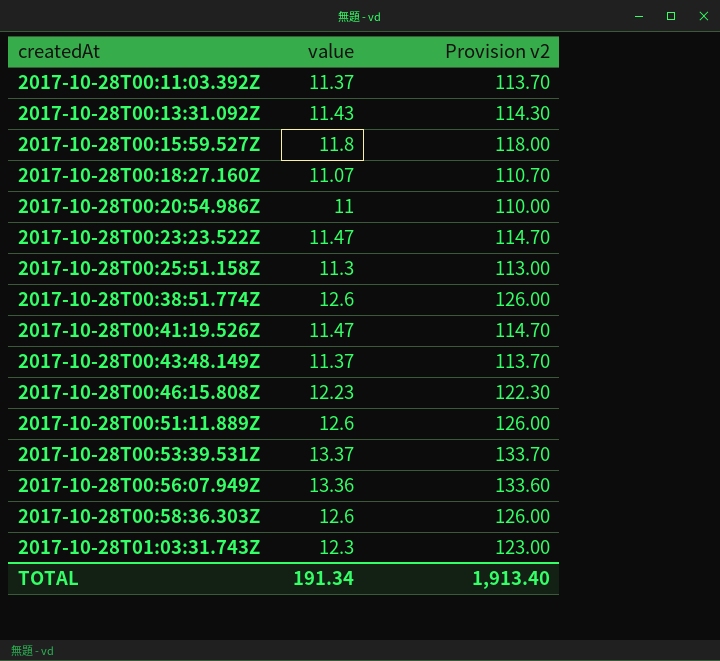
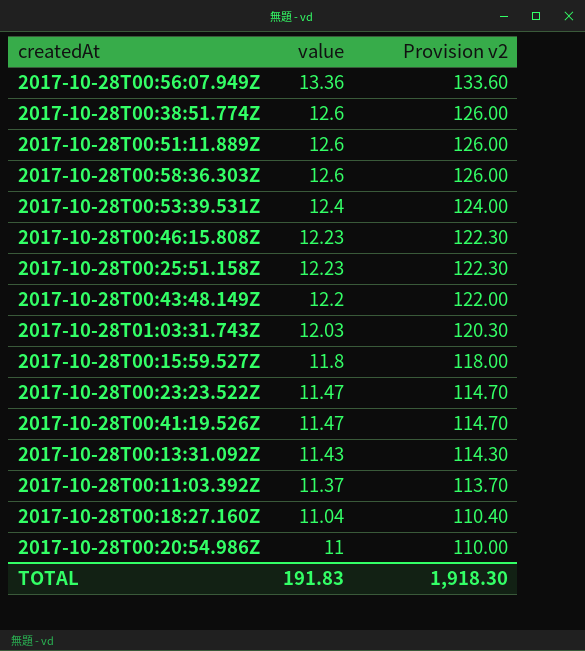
row order: createdAt ascending -> value descending
2017-10-28T00:53:39.531Z | value: 13.37 -> 12.4
2017-10-28T00:53:39.531Z | Provision v2: 133.70 -> 124.00
2017-10-28T00:25:51.158Z | value: 11.3 -> 12.23
2017-10-28T00:25:51.158Z | Provision v2: 113.00 -> 122.30
2017-10-28T00:43:48.149Z | value: 11.37 -> 12.2
2017-10-28T00:43:48.149Z | Provision v2: 113.70 -> 122.00
2017-10-28T01:03:31.743Z | value: 12.3 -> 12.03
2017-10-28T01:03:31.743Z | Provision v2: 123.00 -> 120.30
2017-10-28T00:18:27.160Z | value: 11.07 -> 11.04
2017-10-28T00:18:27.160Z | Provision v2: 110.70 -> 110.40
TOTAL | value: 191.34 -> 191.83
TOTAL | Provision v2: 1,913.40 -> 1,918.30

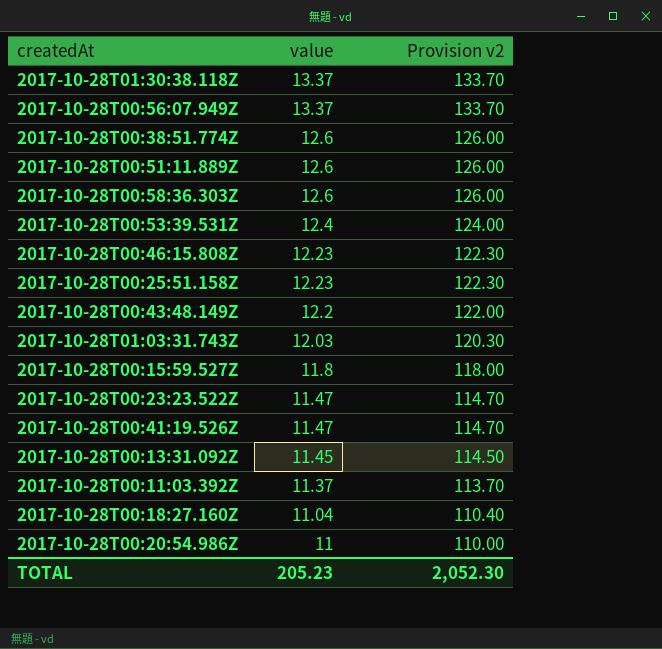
row 2017-10-28T01:30:38.118Z: none -> 13.37 | 133.70
2017-10-28T00:56:07.949Z | value: 13.36 -> 13.37
2017-10-28T00:56:07.949Z | Provision v2: 133.60 -> 133.70
2017-10-28T00:13:31.092Z | value: 11.43 -> 11.45
2017-10-28T00:13:31.092Z | Provision v2: 114.30 -> 114.50
TOTAL | value: 191.83 -> 205.23
TOTAL | Provision v2: 1,918.30 -> 2,052.30

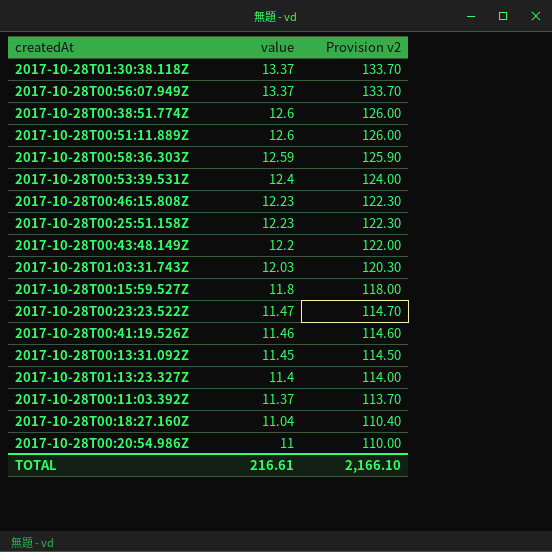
2017-10-28T00:58:36.303Z | value: 12.6 -> 12.59
2017-10-28T00:58:36.303Z | Provision v2: 126.00 -> 125.90
2017-10-28T00:41:19.526Z | value: 11.47 -> 11.46
2017-10-28T00:41:19.526Z | Provision v2: 114.70 -> 114.60
row 2017-10-28T01:13:23.327Z: none -> 11.4 | 114.00
TOTAL | value: 205.23 -> 216.61
TOTAL | Provision v2: 2,052.30 -> 2,166.10

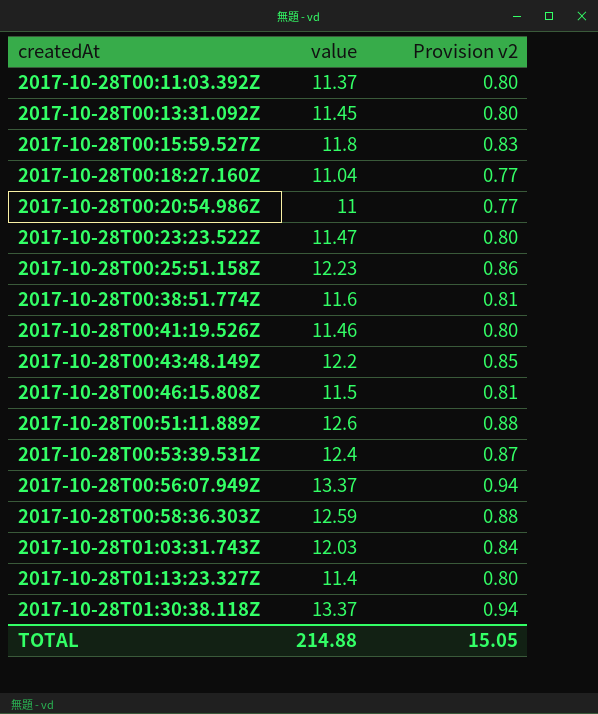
row order: value descending -> createdAt ascending
column Provision v2 | formula: [value] * 10 -> [value] * 0.07
2017-10-28T00:38:51.774Z | value: 12.6 -> 11.6
2017-10-28T00:46:15.808Z | value: 12.23 -> 11.5
TOTAL | value: 216.61 -> 214.88
TOTAL | Provision v2: 2,166.10 -> 15.05

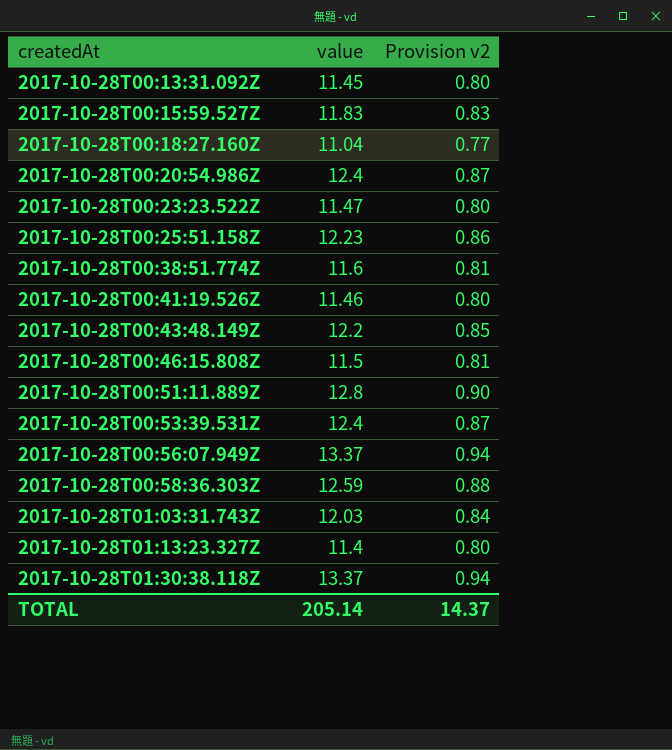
row 2017-10-28T00:11:03.392Z: 11.37 | 0.80 -> none
2017-10-28T00:15:59.527Z | value: 11.8 -> 11.83
2017-10-28T00:20:54.986Z | value: 11 -> 12.4
2017-10-28T00:20:54.986Z | Provision v2: 0.77 -> 0.87
2017-10-28T00:51:11.889Z | value: 12.6 -> 12.8
2017-10-28T00:51:11.889Z | Provision v2: 0.88 -> 0.90
TOTAL | value: 214.88 -> 205.14
TOTAL | Provision v2: 15.05 -> 14.37

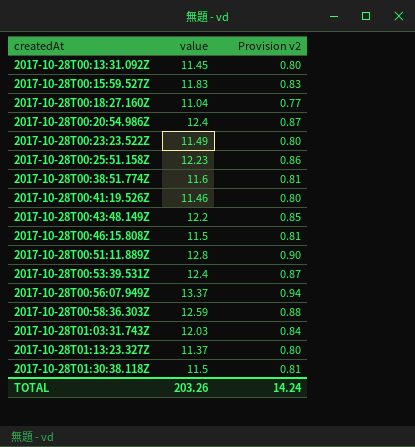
2017-10-28T00:23:23.522Z | value: 11.47 -> 11.49
2017-10-28T01:13:23.327Z | value: 11.4 -> 11.37
2017-10-28T01:30:38.118Z | value: 13.37 -> 11.5
2017-10-28T01:30:38.118Z | Provision v2: 0.94 -> 0.81
TOTAL | value: 205.14 -> 203.26
TOTAL | Provision v2: 14.37 -> 14.24

